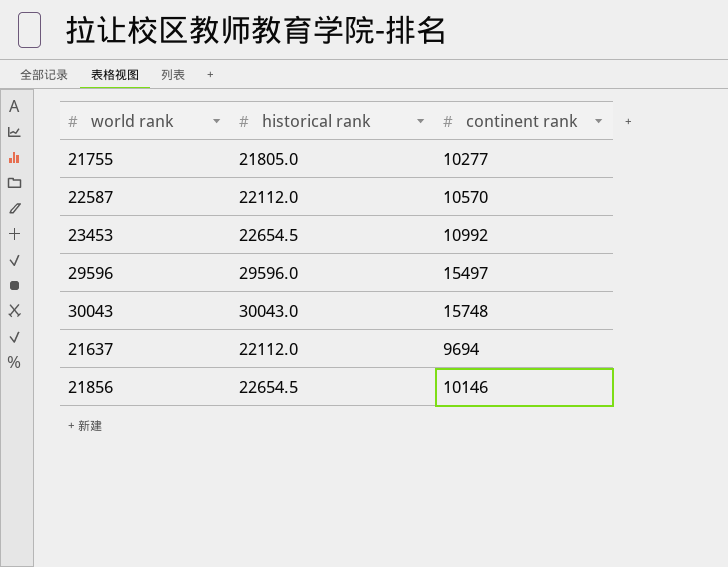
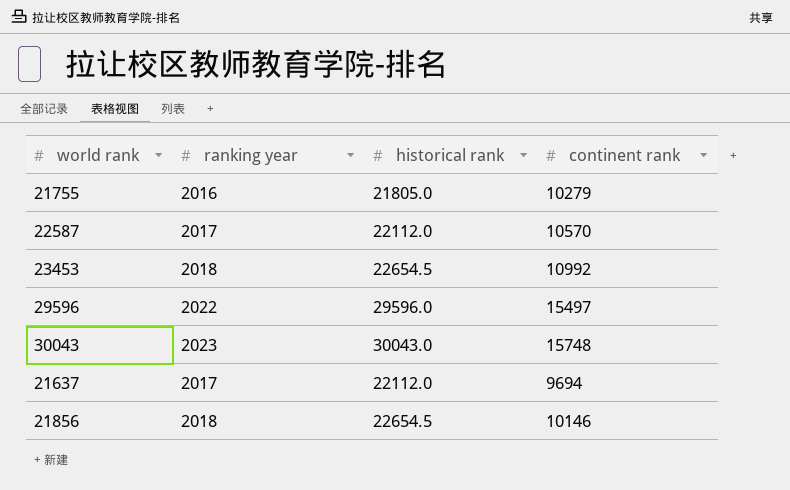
column ranking year | position: none -> 2
21755 | continent rank: 10277 -> 10279

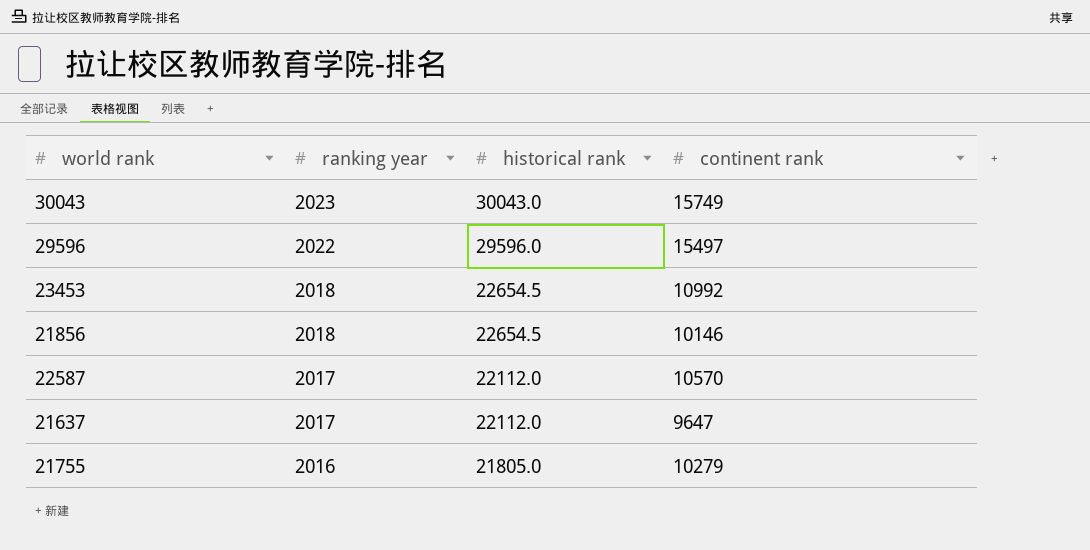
row order: none -> ranking year descending
30043 | continent rank: 15748 -> 15749
21637 | continent rank: 9694 -> 9647

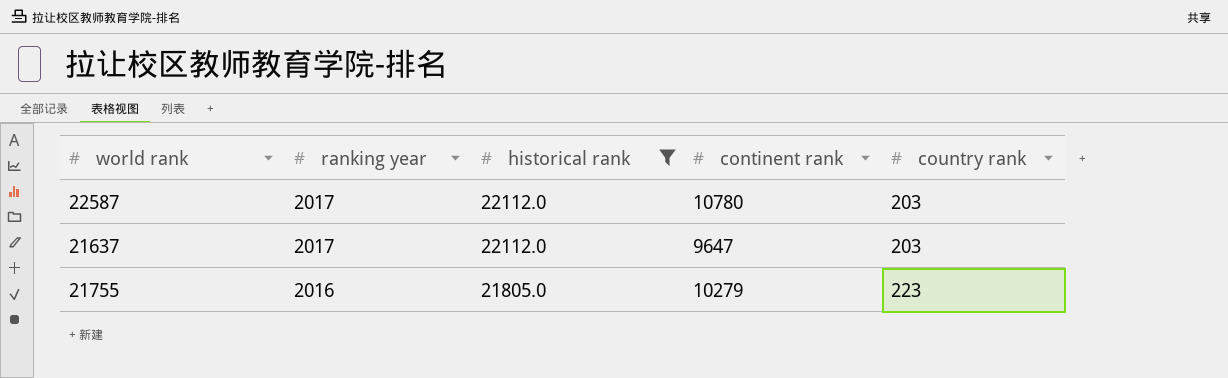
filter: none -> historical rank <= 22112.0
column country rank | position: none -> 5
22587 | continent rank: 10570 -> 10780

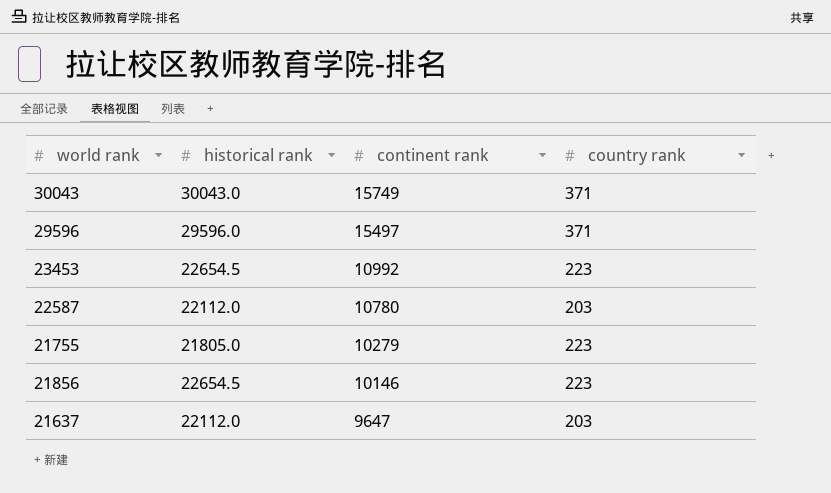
filter: historical rank <= 22112.0 -> none
row order: ranking year descending -> continent rank descending
column ranking year | position: 2 -> none

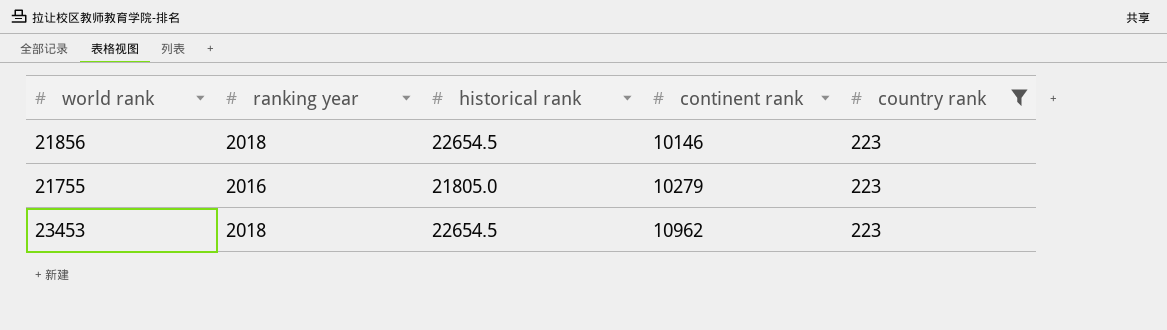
filter: none -> country rank = 223
row order: continent rank descending -> continent rank ascending
column ranking year | position: none -> 2
23453 | continent rank: 10992 -> 10962

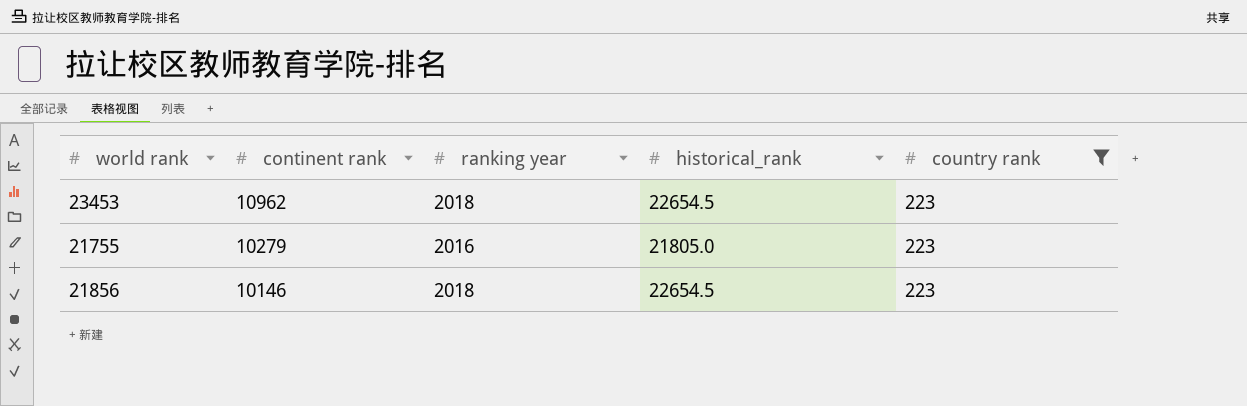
row order: continent rank ascending -> continent rank descending
column continent rank | position: 4 -> 2
column name: historical rank -> historical_rank

